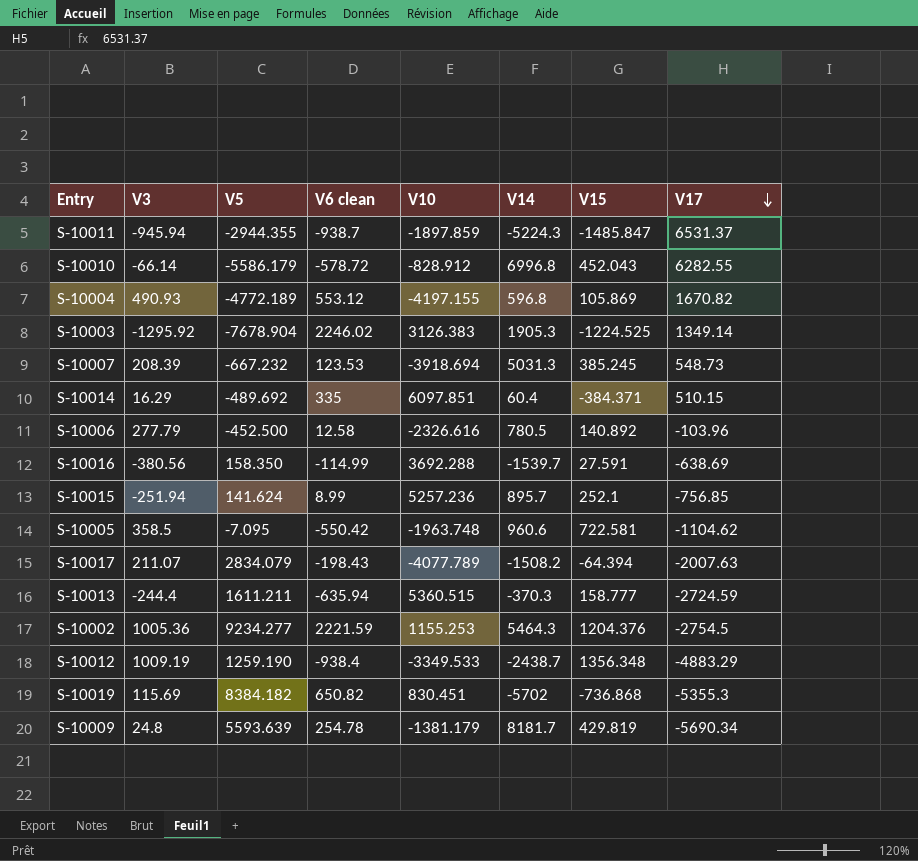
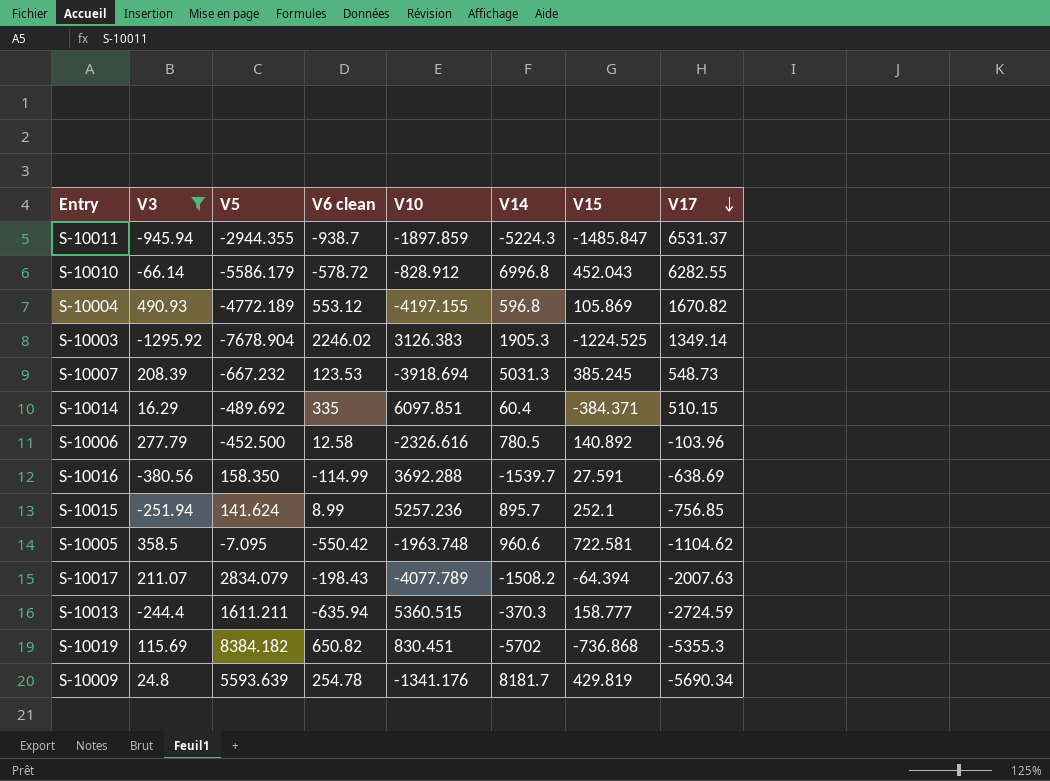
filter: none -> V3 <= 490.93
S-10009 | V10: -1381.179 -> -1341.176

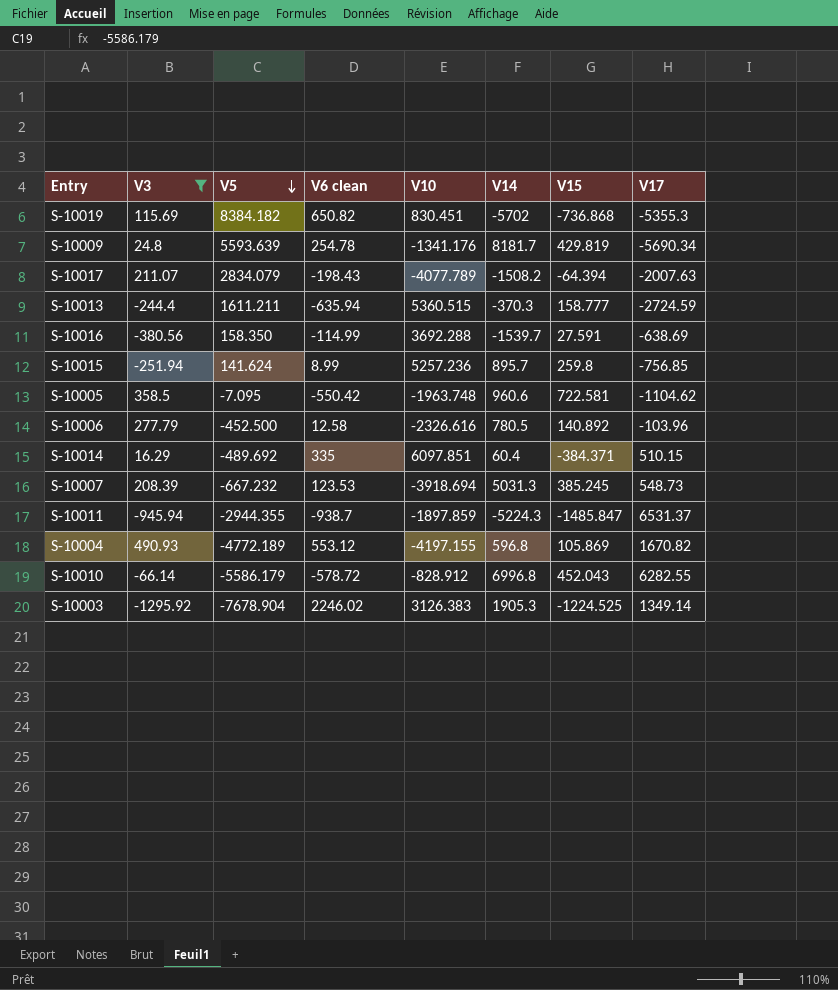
row order: V17 descending -> V5 descending
S-10015 | V15: 252.1 -> 259.8

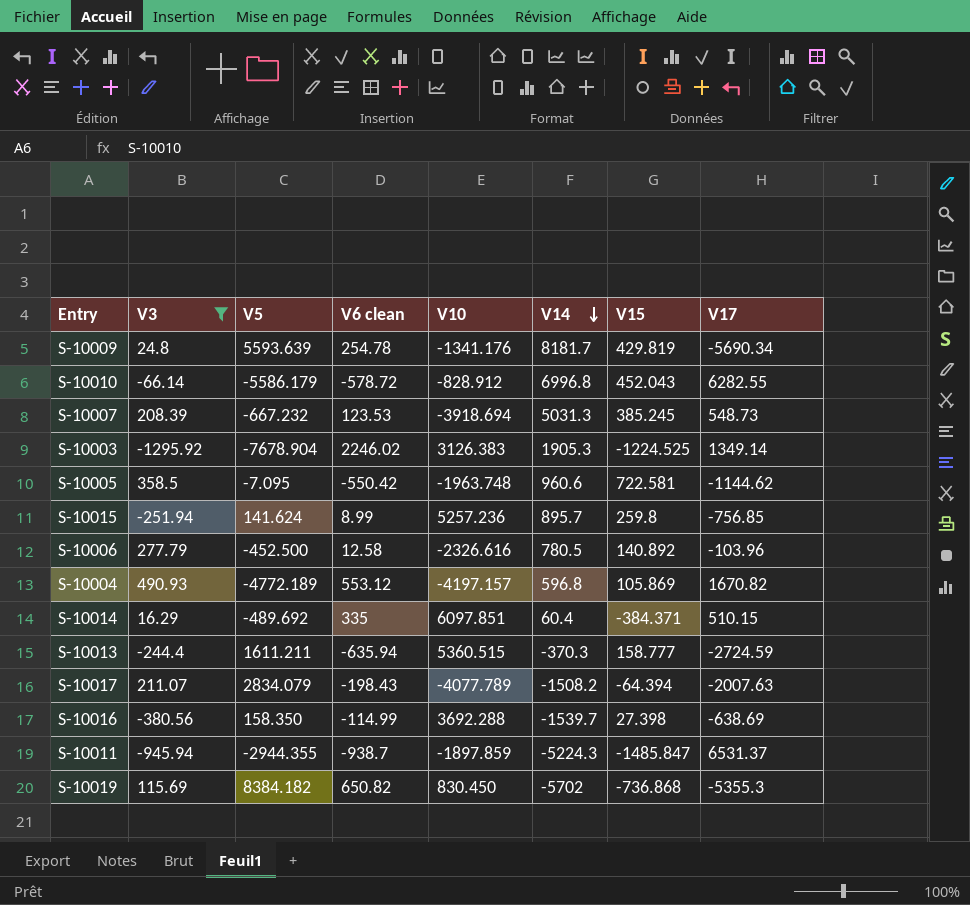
row order: V5 descending -> V14 descending
S-10005 | V17: -1104.62 -> -1144.62
S-10004 | V10: -4197.155 -> -4197.157
S-10016 | V15: 27.591 -> 27.398
S-10019 | V10: 830.451 -> 830.450

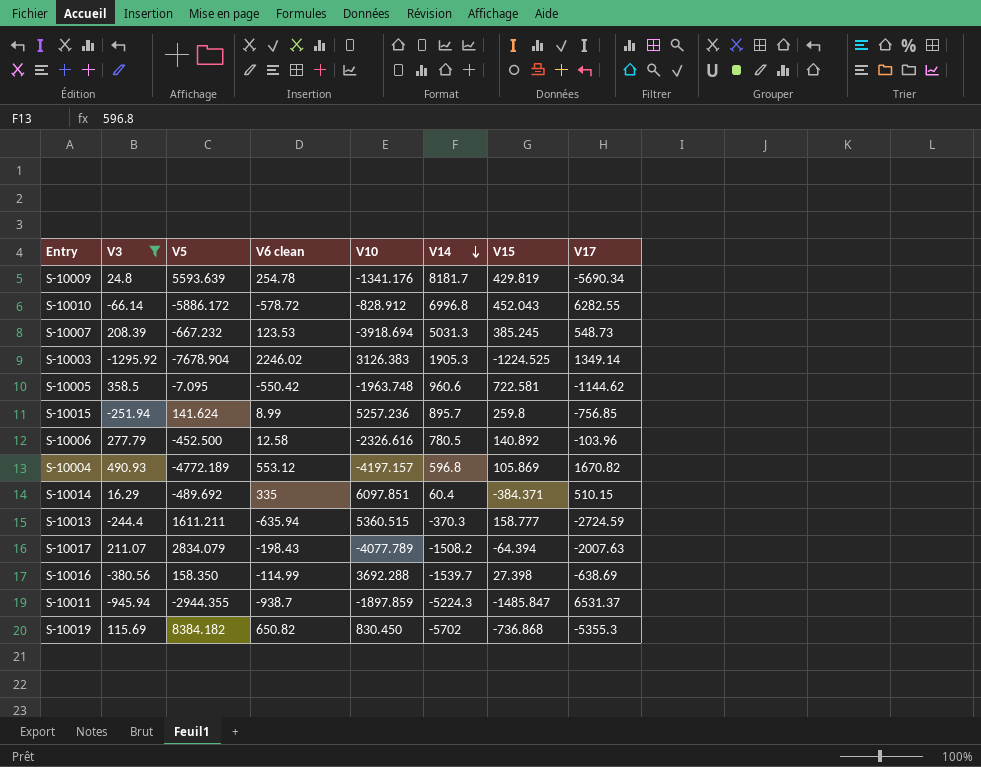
S-10010 | V5: -5586.179 -> -5886.172

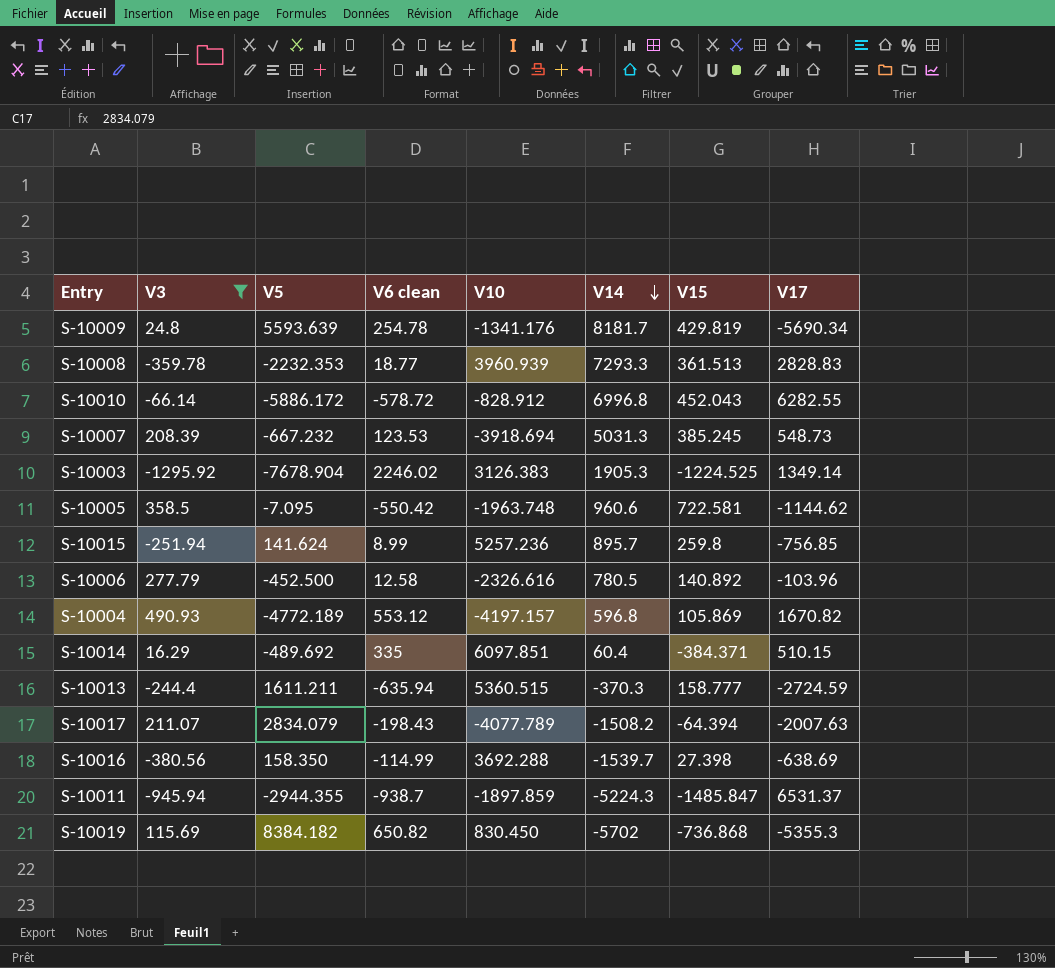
row S-10008: none -> -359.78 | -2232.353 | 18.77 | 3960.939 | 7293.3 | 361.513 | 2828.83

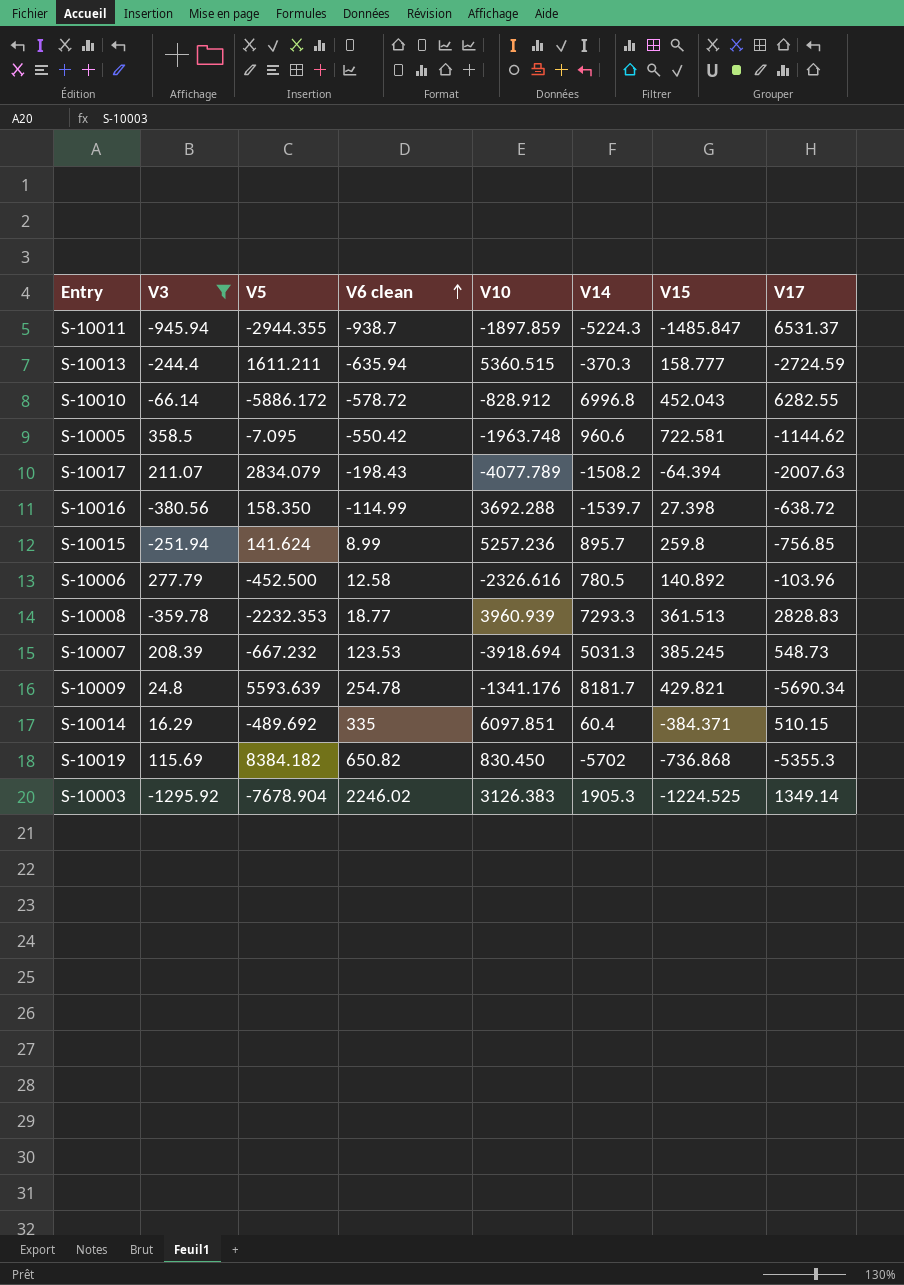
row order: V14 descending -> V6 clean ascending
row S-10004: 490.93 | -4772.189 | 553.12 | -4197.157 | 596.8 | 105.869 | 1670.82 -> none
S-10016 | V17: -638.69 -> -638.72
S-10009 | V15: 429.819 -> 429.821

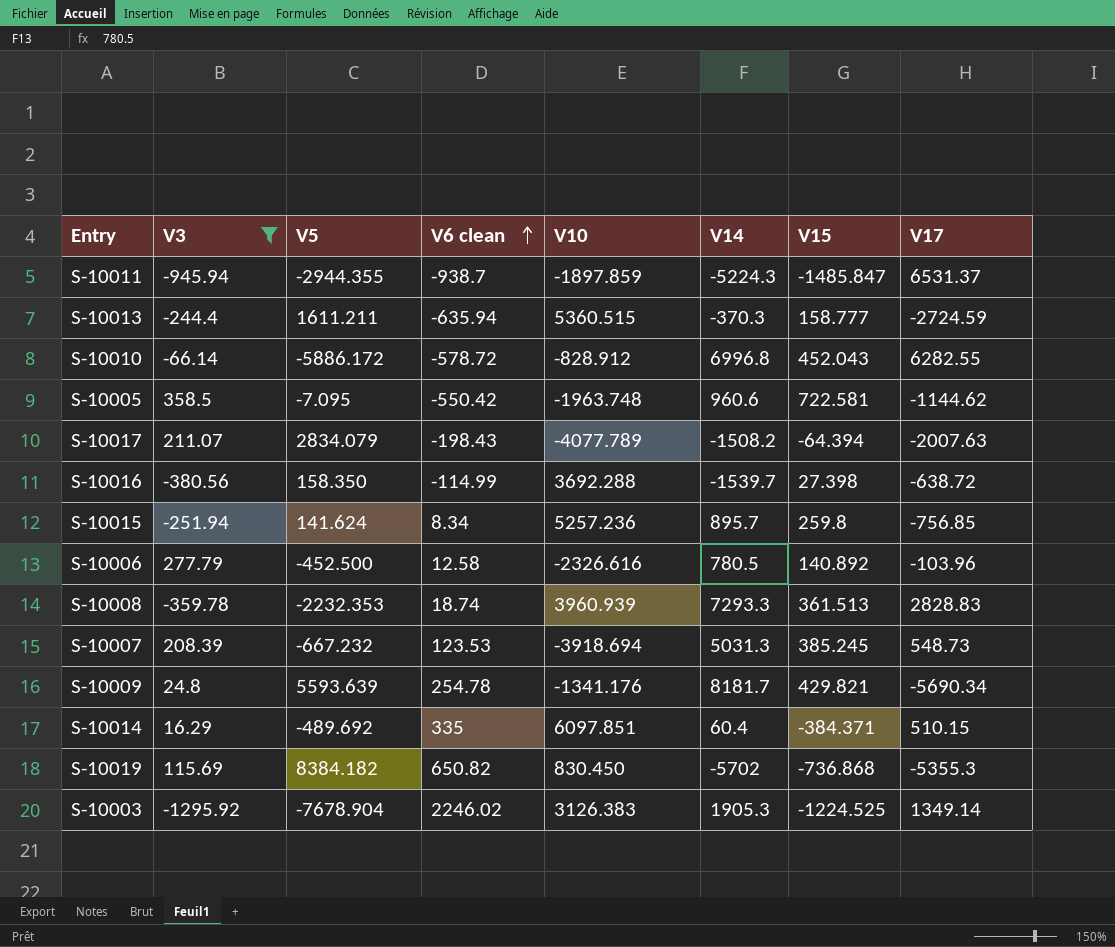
S-10015 | V6 clean: 8.99 -> 8.34
S-10008 | V6 clean: 18.77 -> 18.74

